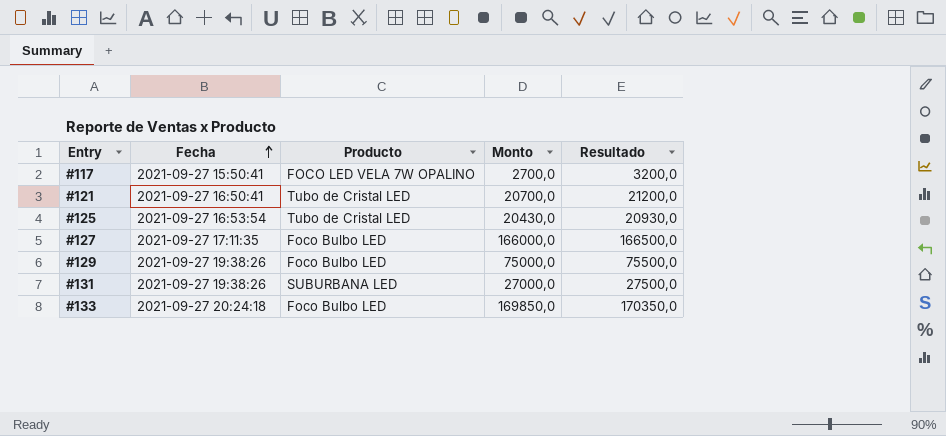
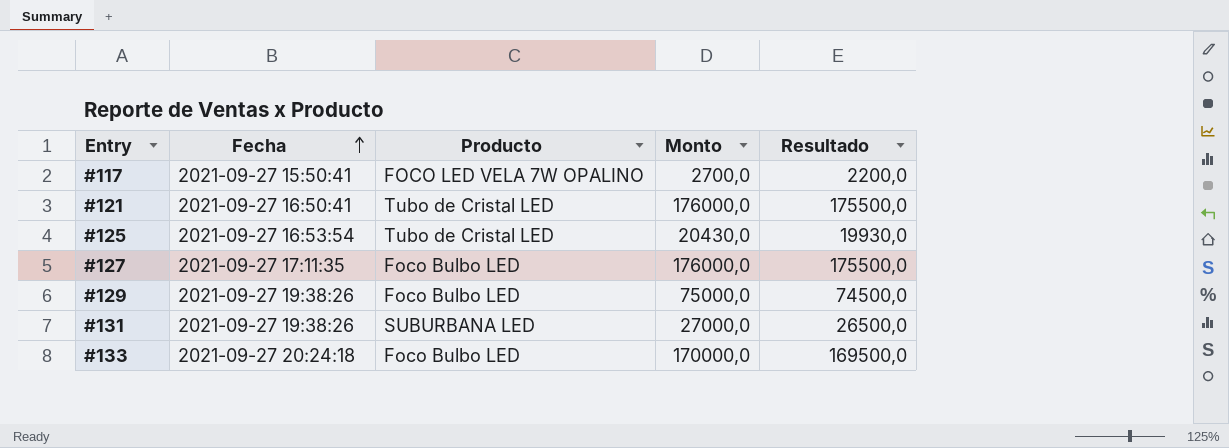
column Resultado | formula: [Monto] + 500 -> [Monto] - 500
#121 | Monto: 20700,0 -> 176000,0
#127 | Monto: 166000,0 -> 176000,0
#133 | Monto: 169850,0 -> 170000,0

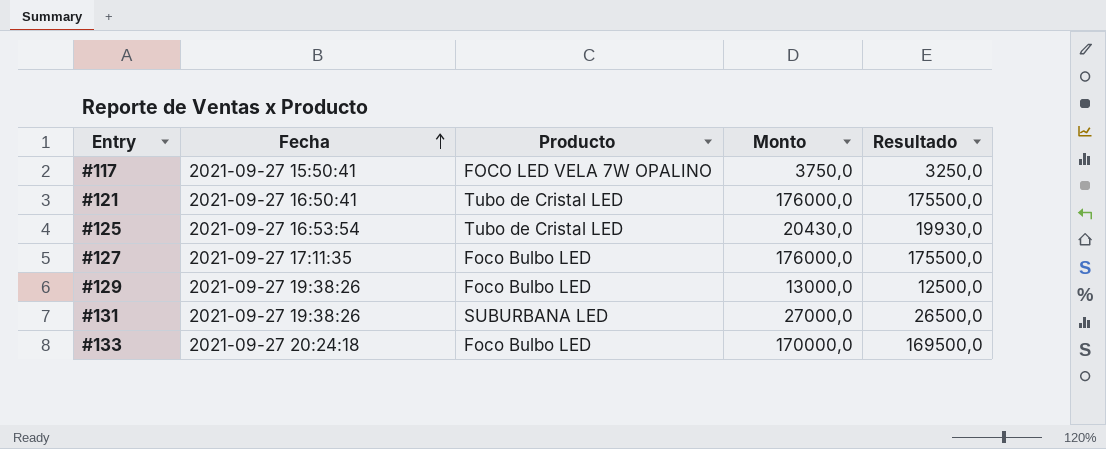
#117 | Monto: 2700,0 -> 3750,0
#117 | Resultado: 2200,0 -> 3250,0
#129 | Monto: 75000,0 -> 13000,0
#129 | Resultado: 74500,0 -> 12500,0

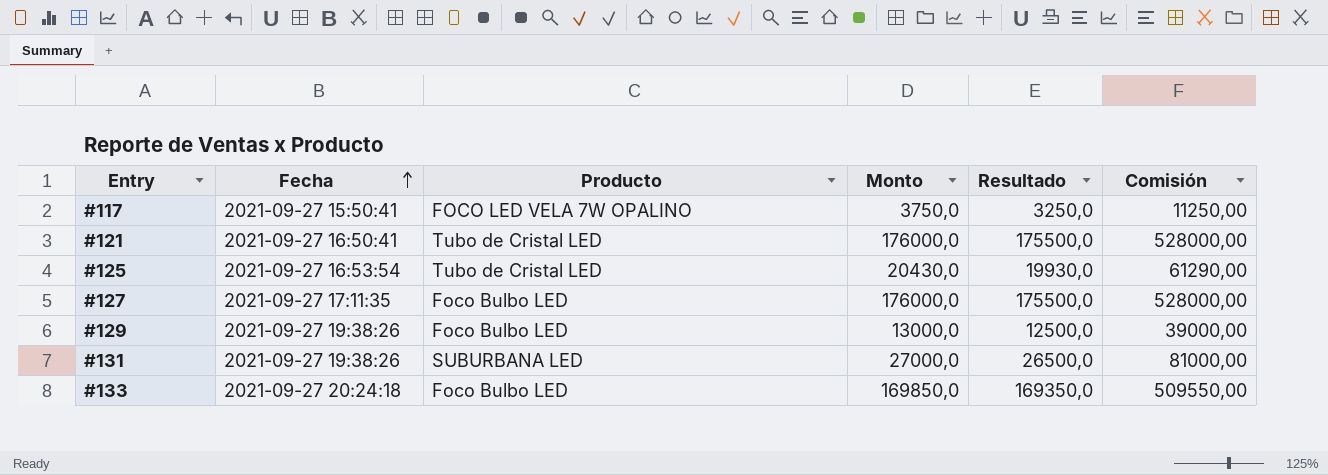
column Comisión | formula: none -> [Monto] * 3
#133 | Monto: 170000,0 -> 169850,0
#133 | Resultado: 169500,0 -> 169350,0

